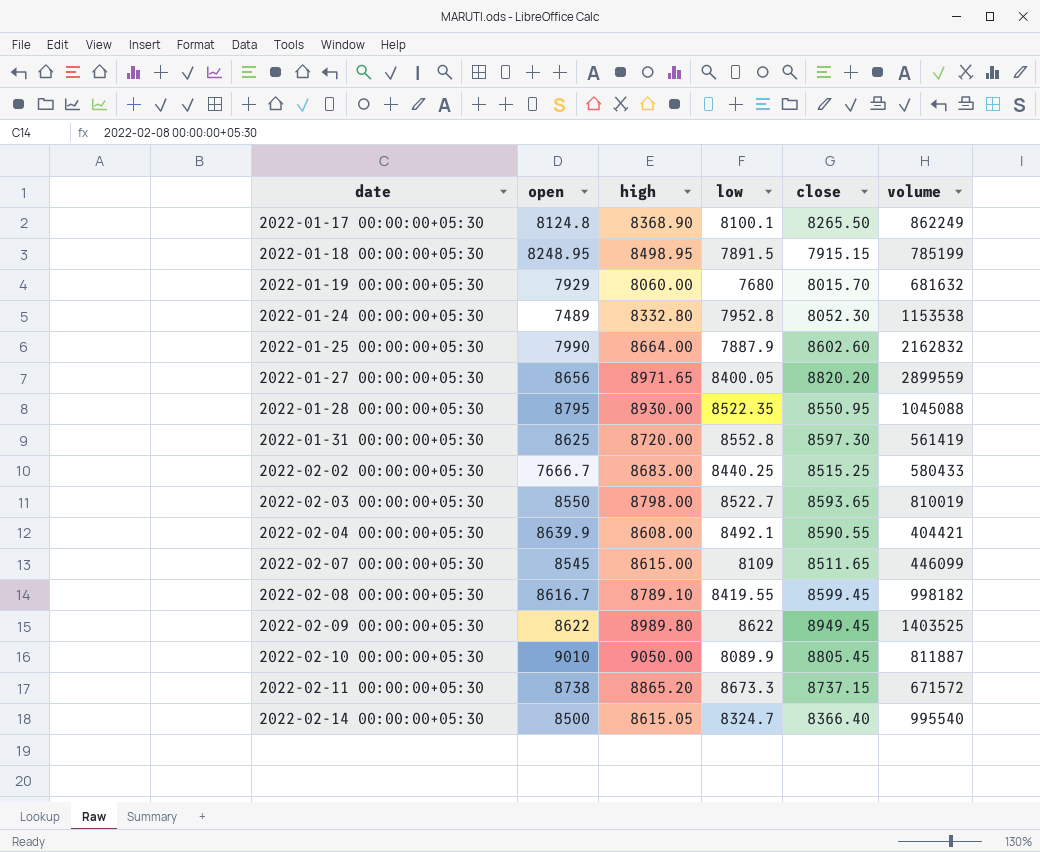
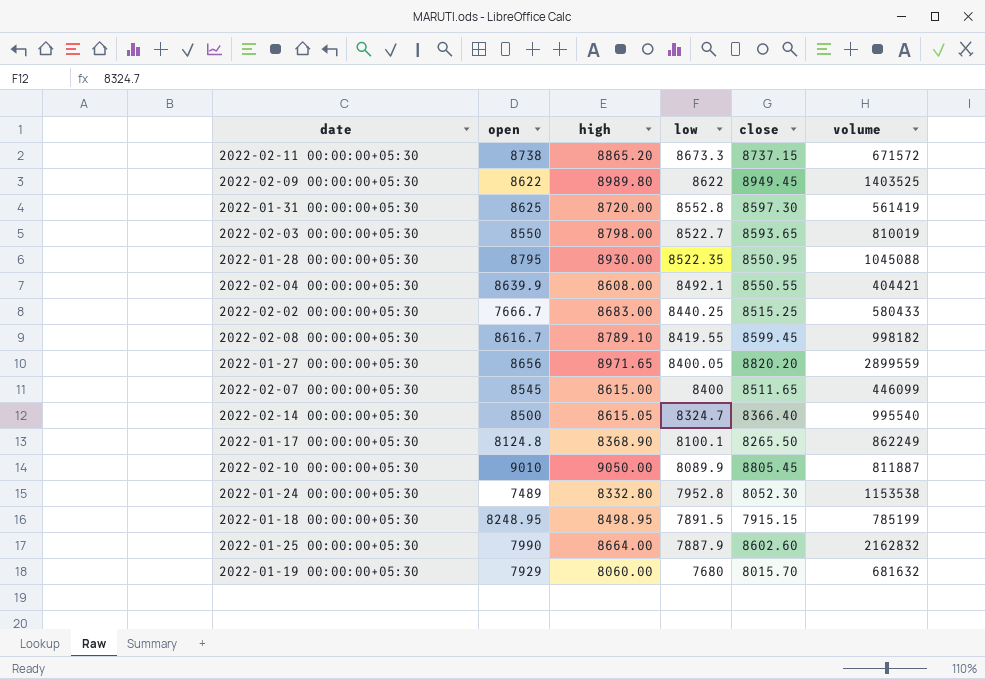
row order: date ascending -> low descending
2022-02-04 00:00:00+05:30 | close: 8590.55 -> 8550.55
2022-02-07 00:00:00+05:30 | low: 8109 -> 8400

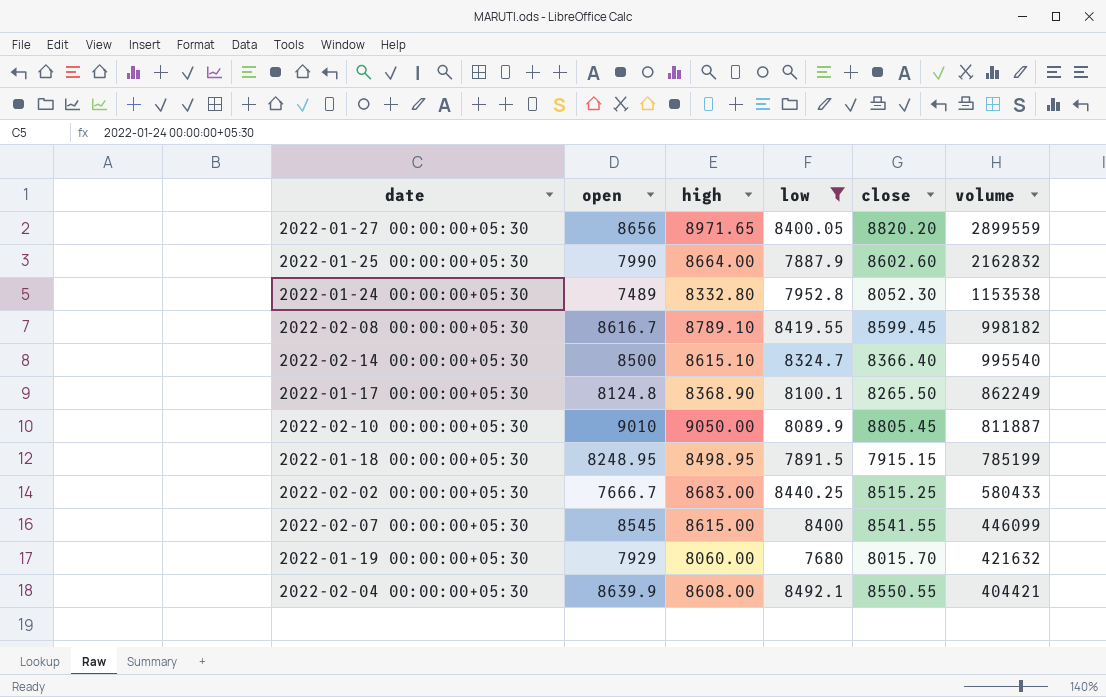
filter: none -> low <= 8492.1
row order: low descending -> volume descending
2022-02-14 00:00:00+05:30 | high: 8615.05 -> 8615.10
2022-02-07 00:00:00+05:30 | close: 8511.65 -> 8541.55
2022-01-19 00:00:00+05:30 | volume: 681632 -> 421632

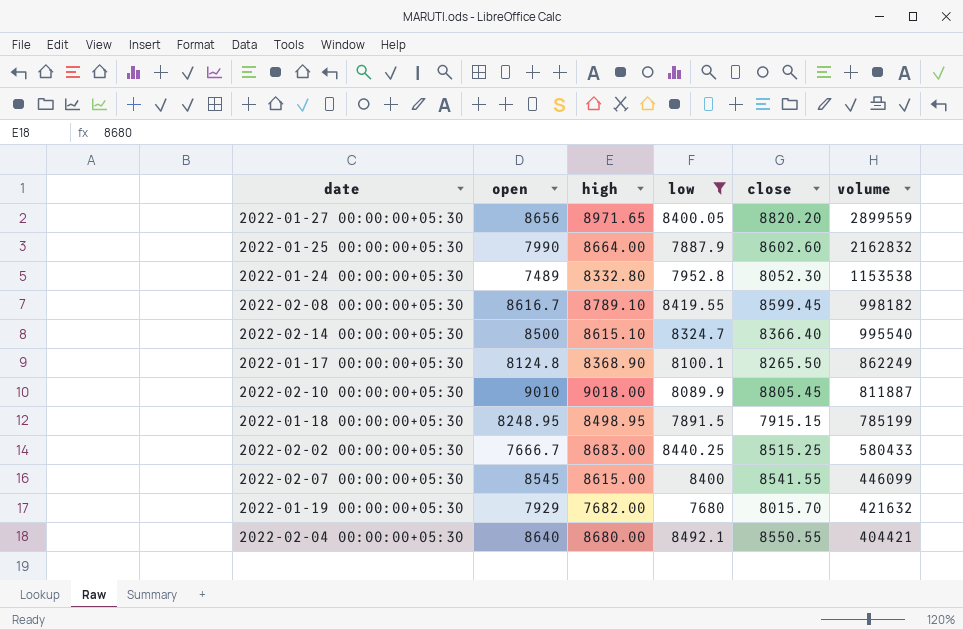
2022-02-10 00:00:00+05:30 | high: 9050.00 -> 9018.00
2022-01-19 00:00:00+05:30 | high: 8060.00 -> 7682.00
2022-02-04 00:00:00+05:30 | open: 8639.9 -> 8640
2022-02-04 00:00:00+05:30 | high: 8608.00 -> 8680.00

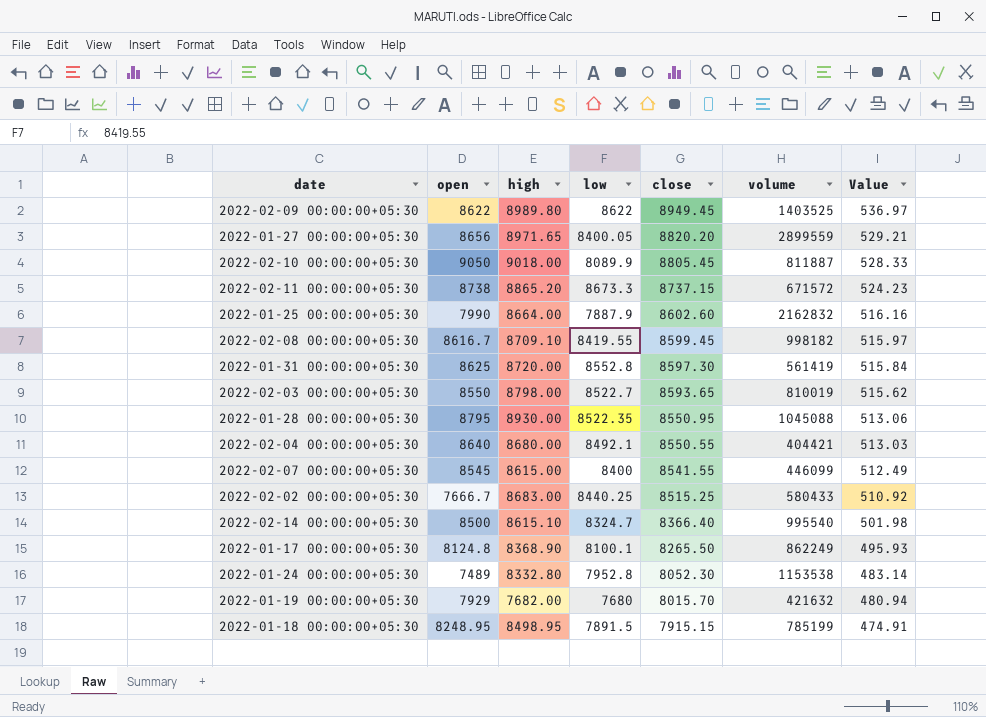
filter: low <= 8492.1 -> none
row order: volume descending -> close descending
column Value | formula: none -> [close] * 0.06
2022-02-10 00:00:00+05:30 | open: 9010 -> 9050
2022-02-08 00:00:00+05:30 | high: 8789.10 -> 8709.10

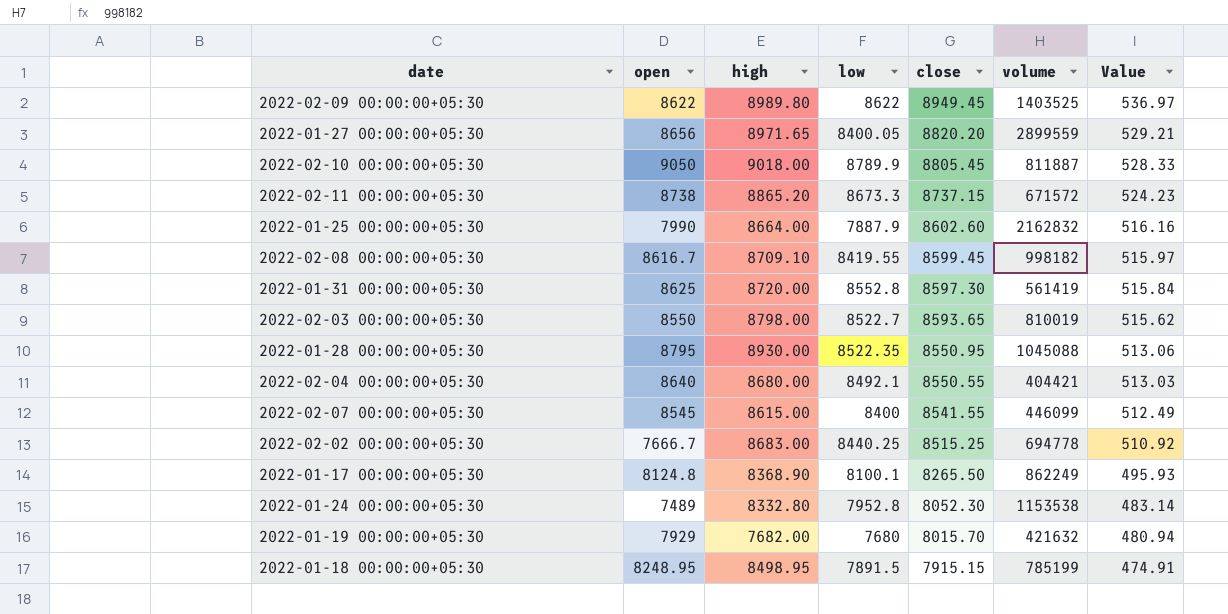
row 2022-02-14 00:00:00+05:30: 8500 | 8615.10 | 8324.7 | 8366.40 | 995540 | 501.98 -> none
2022-02-10 00:00:00+05:30 | low: 8089.9 -> 8789.9
2022-02-02 00:00:00+05:30 | volume: 580433 -> 694778

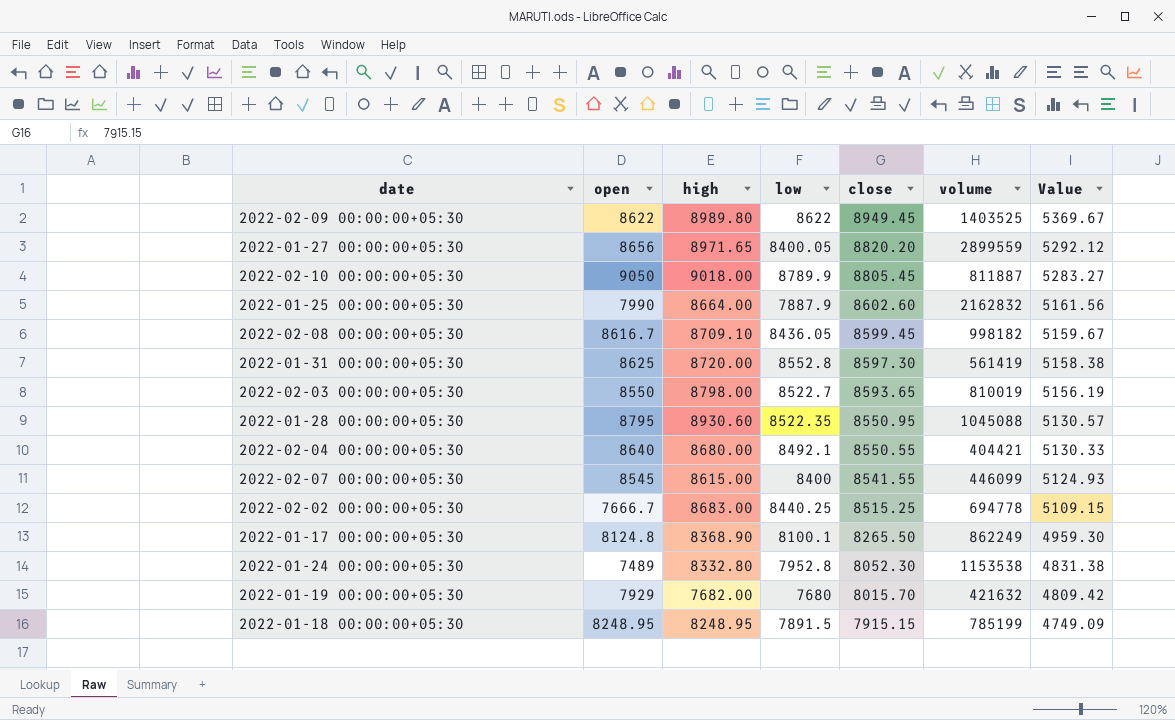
column Value | formula: [close] * 0.06 -> [close] * 0.6
row 2022-02-11 00:00:00+05:30: 8738 | 8865.20 | 8673.3 | 8737.15 | 671572 | 524.23 -> none
2022-02-08 00:00:00+05:30 | low: 8419.55 -> 8436.05
2022-01-28 00:00:00+05:30 | high: 8930.00 -> 8930.60
2022-01-18 00:00:00+05:30 | high: 8498.95 -> 8248.95

